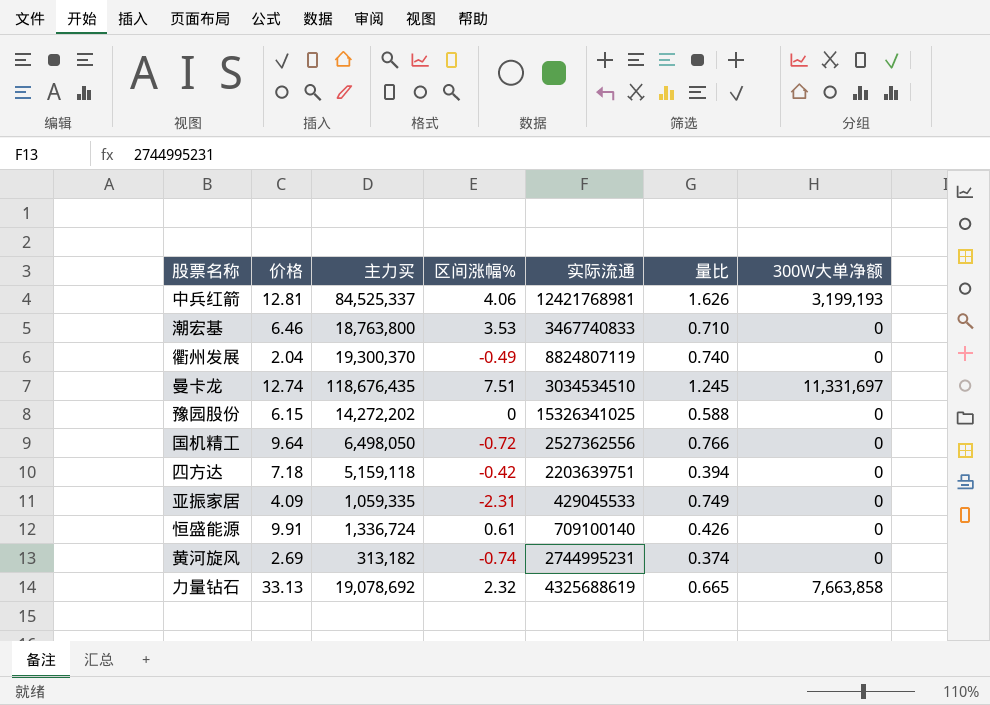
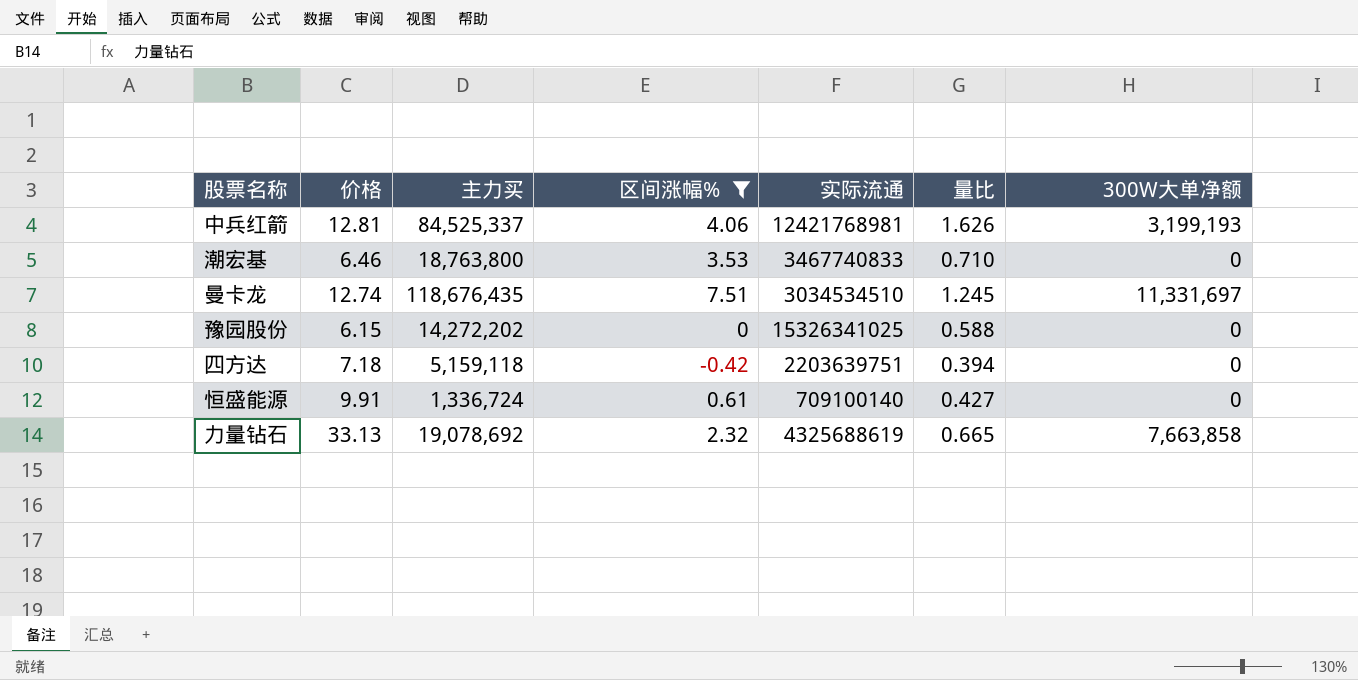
filter: none -> 区间涨幅% >= -0.42
恒盛能源 | 量比: 0.426 -> 0.427

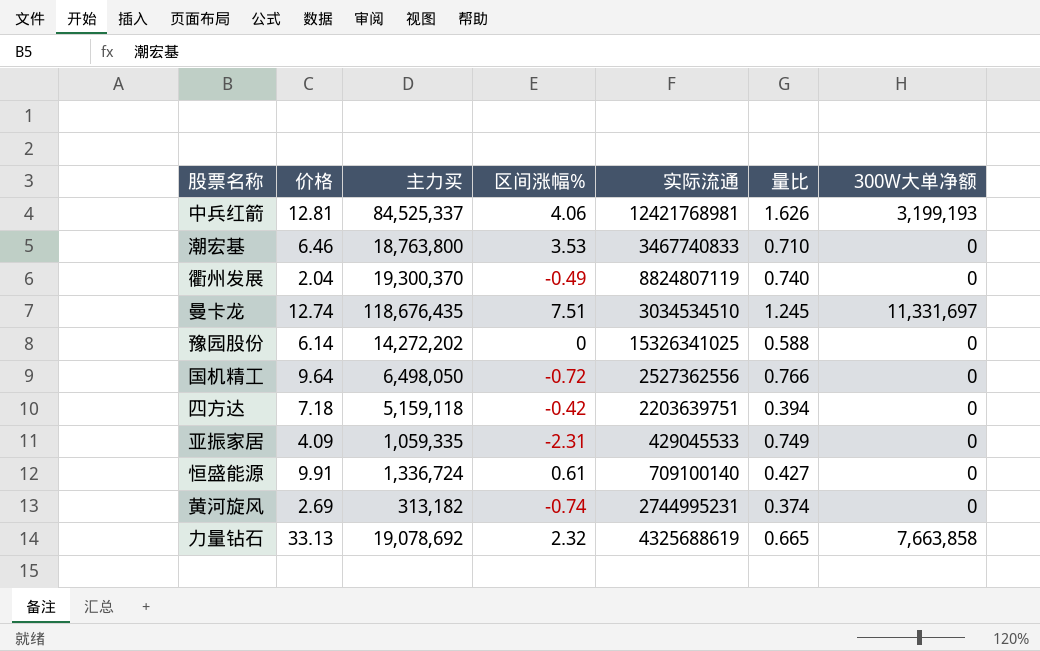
filter: 区间涨幅% >= -0.42 -> none
豫园股份 | 价格: 6.15 -> 6.14

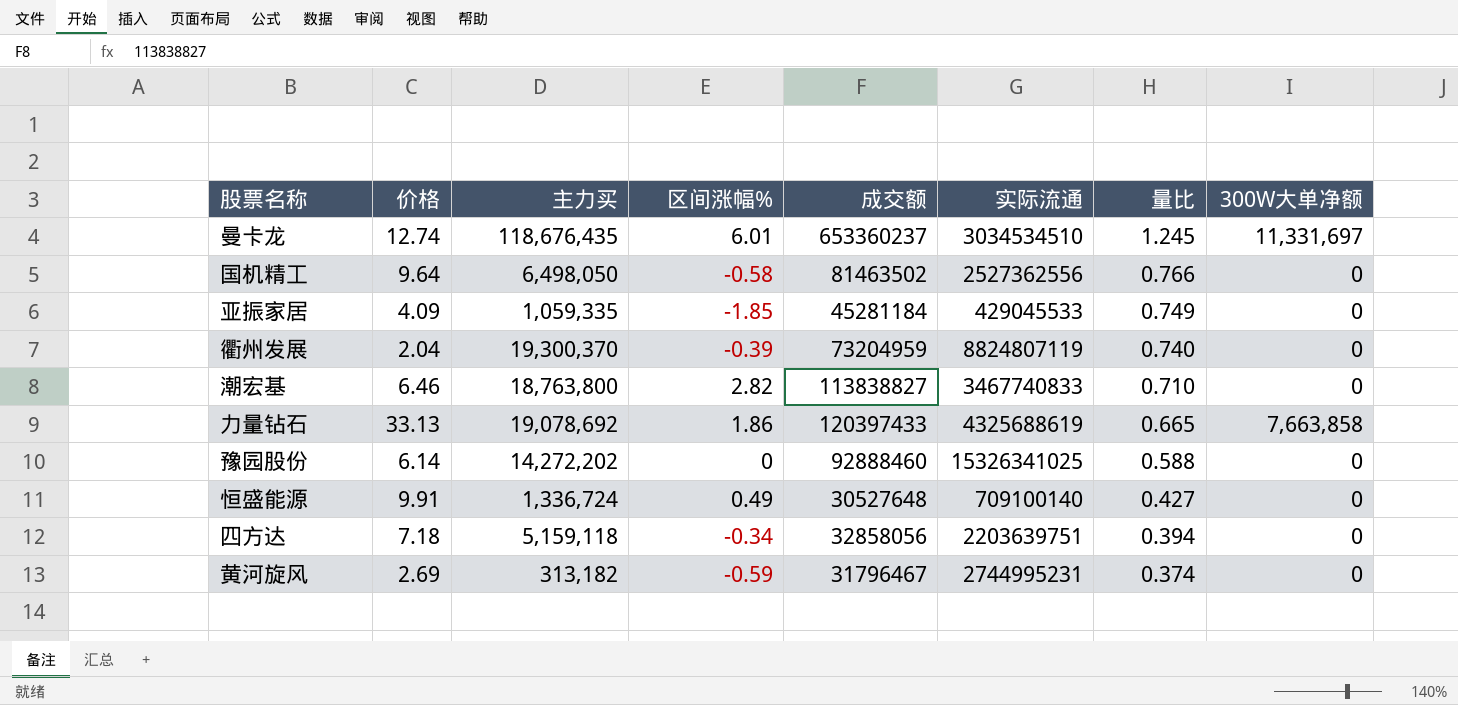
row order: none -> 量比 descending
column 成交额 | position: none -> 5
row 中兵红箭: 12.81 | 84,525,337 | 4.06 | 12421768981 | 1.626 | 3,199,193 -> none
曼卡龙 | 区间涨幅%: 7.51 -> 6.01
国机精工 | 区间涨幅%: -0.72 -> -0.58
亚振家居 | 区间涨幅%: -2.31 -> -1.85
衢州发展 | 区间涨幅%: -0.49 -> -0.39
潮宏基 | 区间涨幅%: 3.53 -> 2.82
力量钻石 | 区间涨幅%: 2.32 -> 1.86
恒盛能源 | 区间涨幅%: 0.61 -> 0.49
四方达 | 区间涨幅%: -0.42 -> -0.34
黄河旋风 | 区间涨幅%: -0.74 -> -0.59

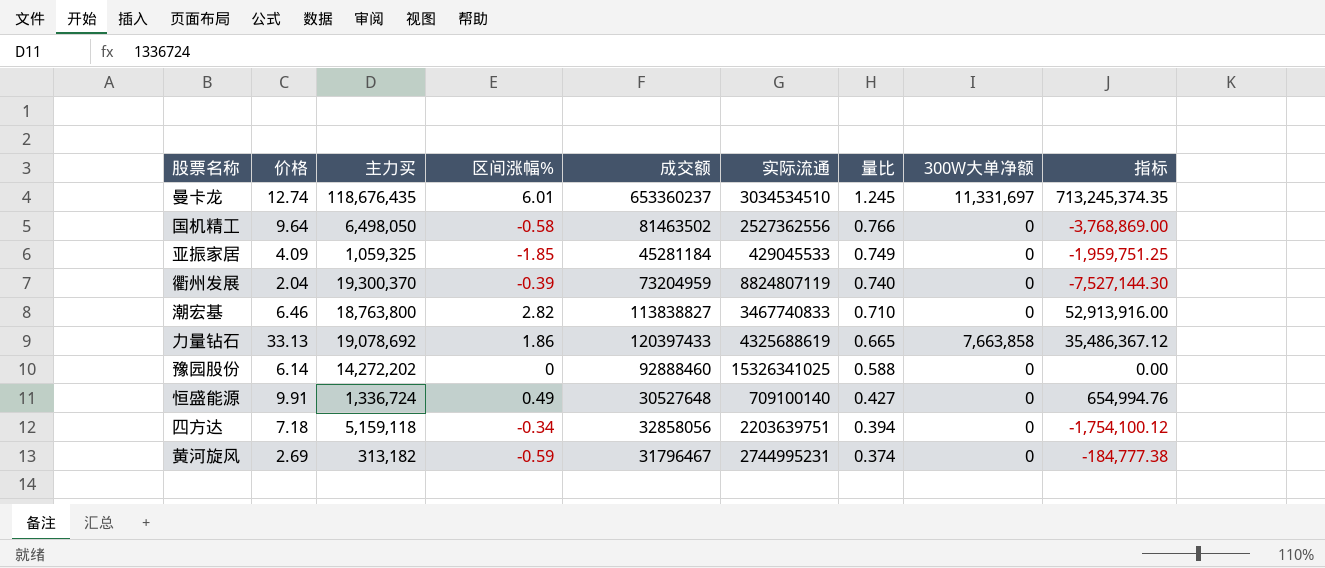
column 指标 | formula: none -> [主力买] * [区间涨幅%]
亚振家居 | 主力买: 1,059,335 -> 1,059,325

